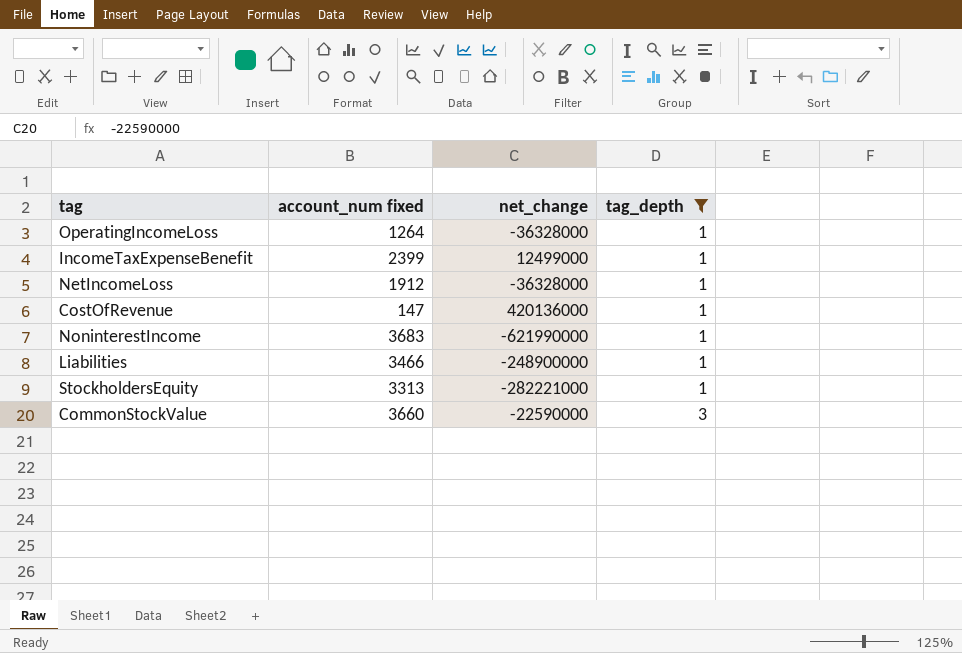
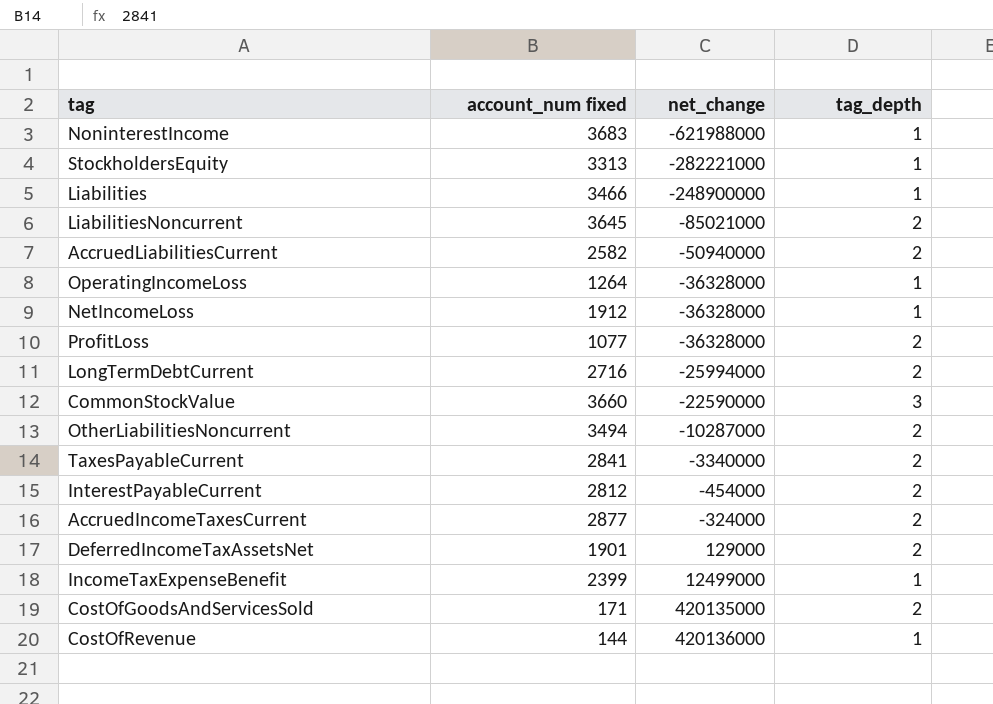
filter: tag_depth != 2 -> none
row order: tag_depth ascending -> net_change ascending
NoninterestIncome | net_change: -621990000 -> -621988000
CostOfRevenue | account_num fixed: 147 -> 144

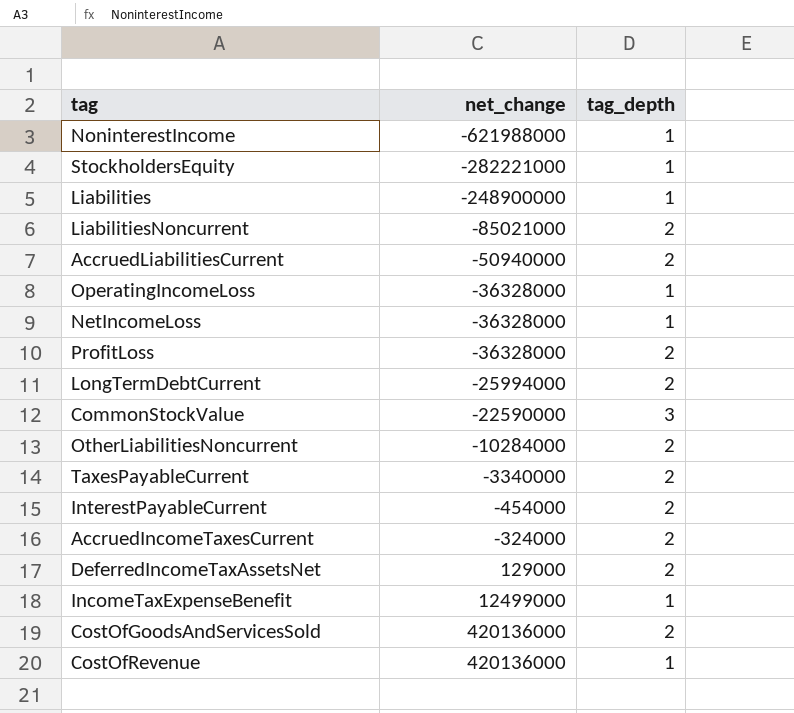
column account_num fixed | position: 2 -> none
OtherLiabilitiesNoncurrent | net_change: -10287000 -> -10284000
CostOfGoodsAndServicesSold | net_change: 420135000 -> 420136000

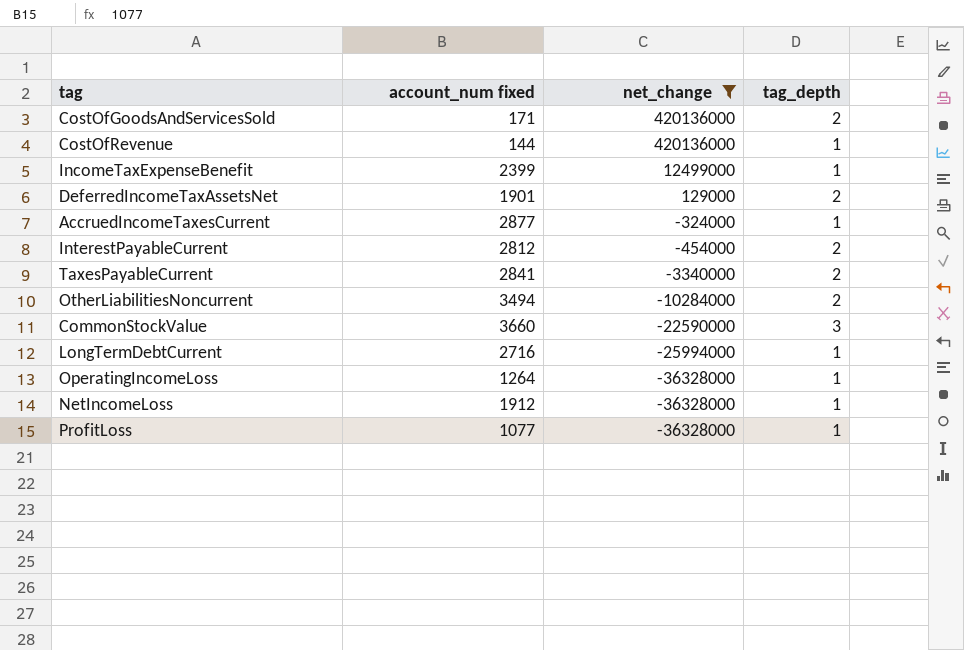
filter: none -> net_change >= -36328000
row order: net_change ascending -> net_change descending
column account_num fixed | position: none -> 2
AccruedIncomeTaxesCurrent | tag_depth: 2 -> 1
LongTermDebtCurrent | tag_depth: 2 -> 1
ProfitLoss | tag_depth: 2 -> 1

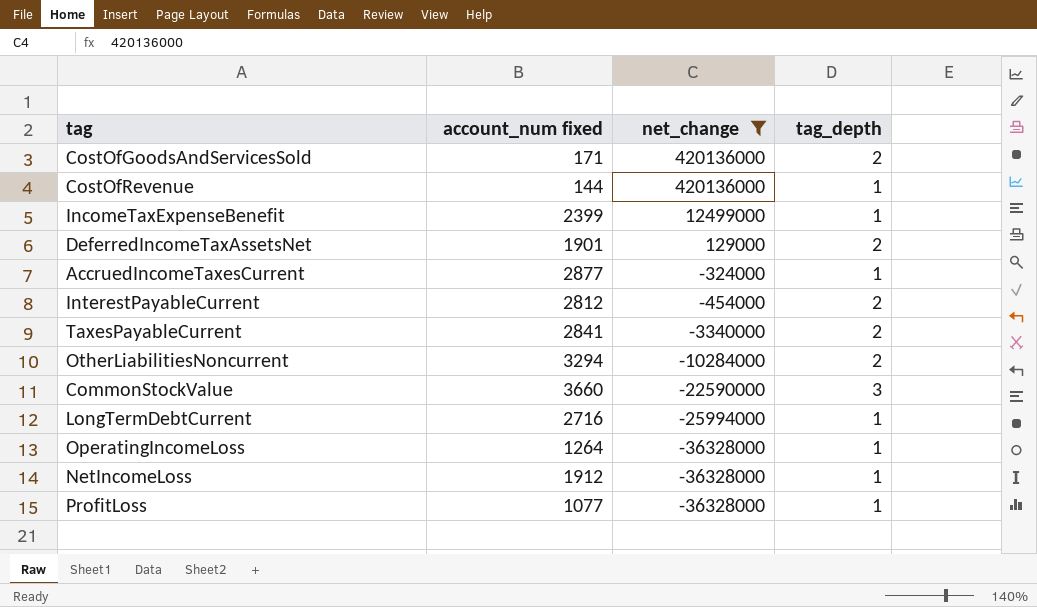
OtherLiabilitiesNoncurrent | account_num fixed: 3494 -> 3294

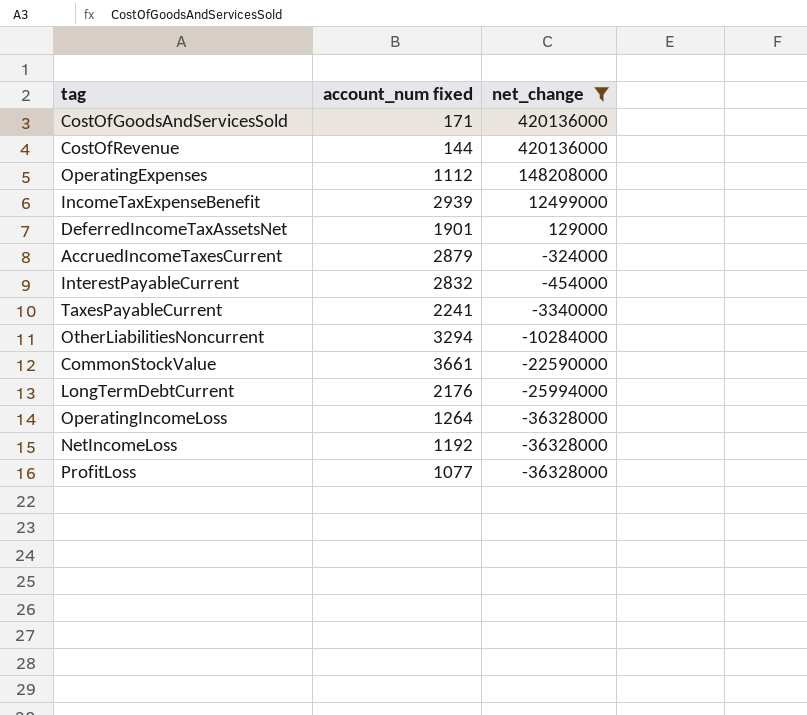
column tag_depth | position: 4 -> none
row OperatingExpenses: none -> 1112 | 148208000
IncomeTaxExpenseBenefit | account_num fixed: 2399 -> 2939
AccruedIncomeTaxesCurrent | account_num fixed: 2877 -> 2879
InterestPayableCurrent | account_num fixed: 2812 -> 2832
TaxesPayableCurrent | account_num fixed: 2841 -> 2241
CommonStockValue | account_num fixed: 3660 -> 3661
LongTermDebtCurrent | account_num fixed: 2716 -> 2176
NetIncomeLoss | account_num fixed: 1912 -> 1192

